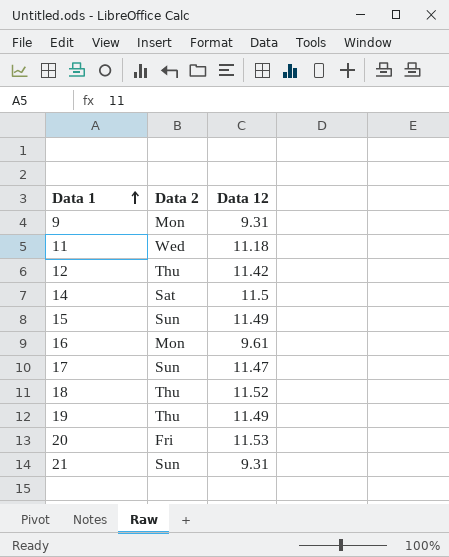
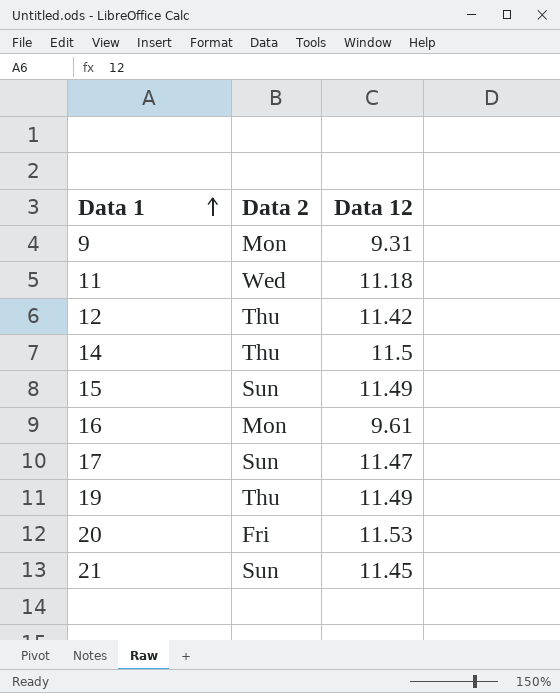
row 18: Thu | 11.52 -> none
14 | Data 2: Sat -> Thu
21 | Data 12: 9.31 -> 11.45

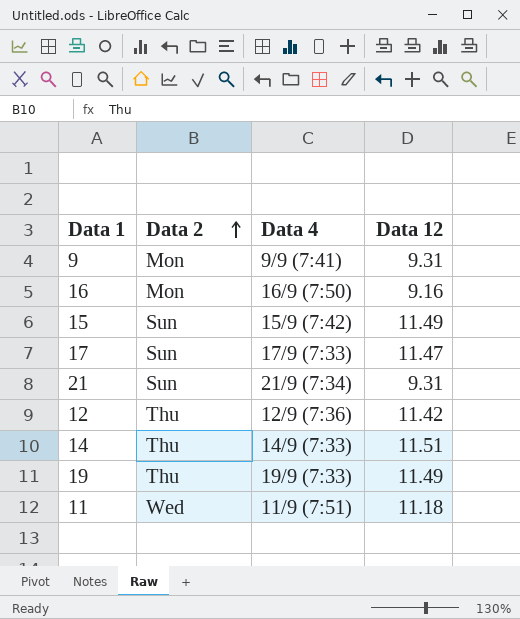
row order: Data 1 ascending -> Data 2 ascending
column Data 4 | position: none -> 3
row 20: Fri | 11.53 -> none
16 | Data 12: 9.61 -> 9.16
21 | Data 12: 11.45 -> 9.31
14 | Data 12: 11.5 -> 11.51

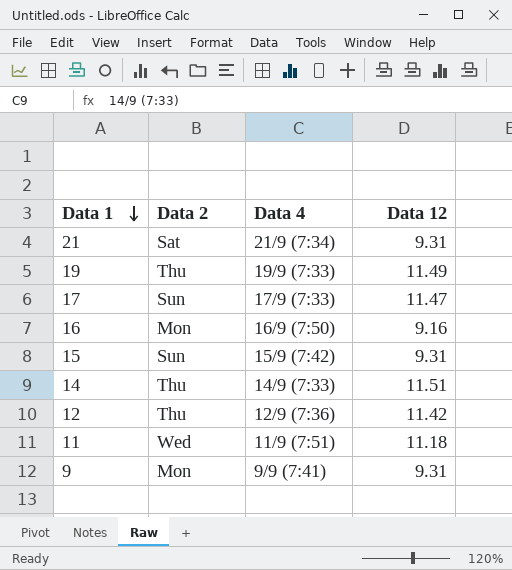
row order: Data 2 ascending -> Data 1 descending
21 | Data 2: Sun -> Sat
15 | Data 12: 11.49 -> 9.31

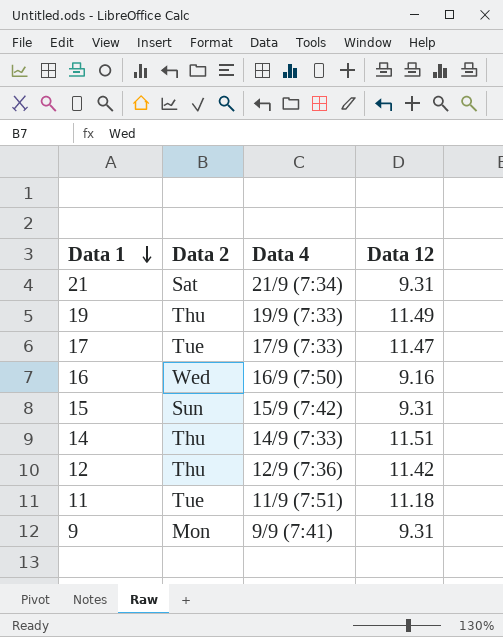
17 | Data 2: Sun -> Tue
16 | Data 2: Mon -> Wed
11 | Data 2: Wed -> Tue

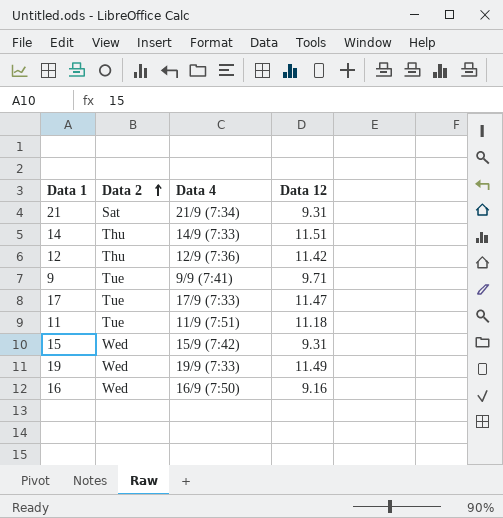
row order: Data 1 descending -> Data 2 ascending
9 | Data 2: Mon -> Tue
9 | Data 12: 9.31 -> 9.71
15 | Data 2: Sun -> Wed
19 | Data 2: Thu -> Wed

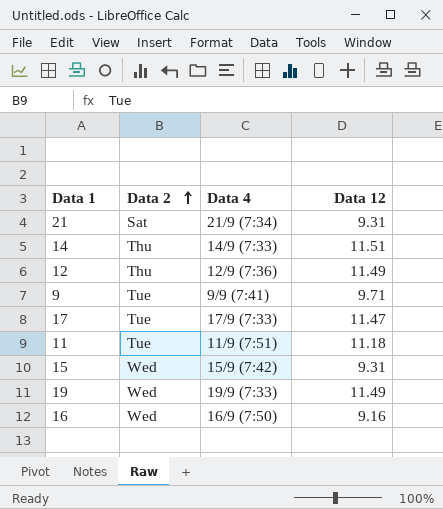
12 | Data 12: 11.42 -> 11.49

